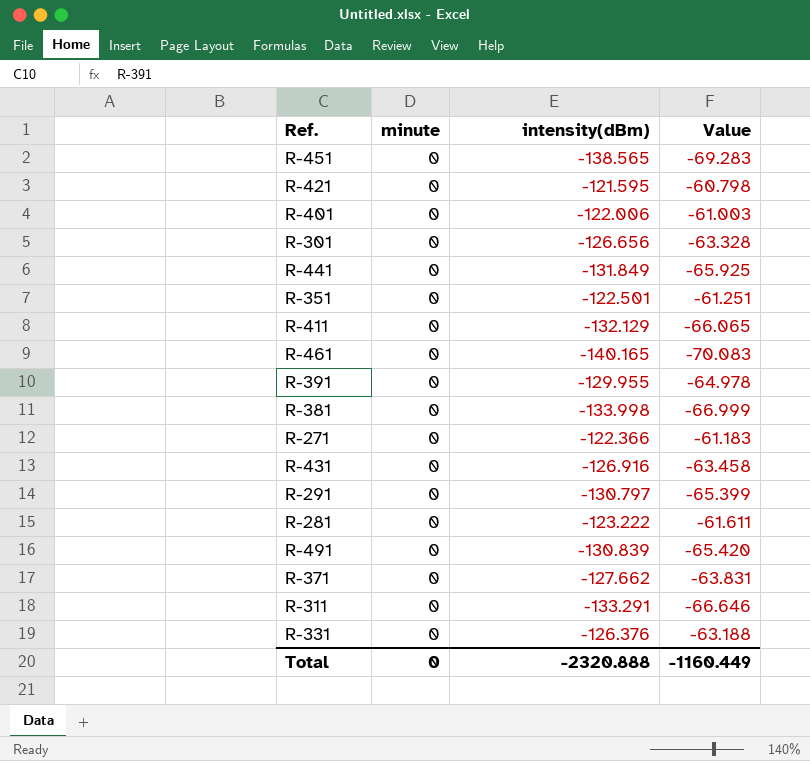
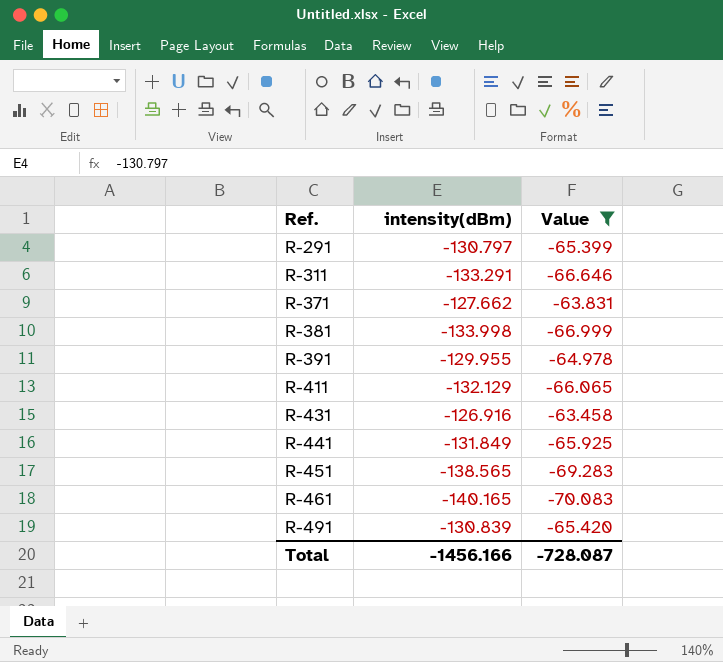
filter: none -> Value <= -63.458
row order: none -> Ref. ascending
column minute | position: 2 -> none
Total | intensity(dBm): -2320.888 -> -1456.166
Total | Value: -1160.449 -> -728.087

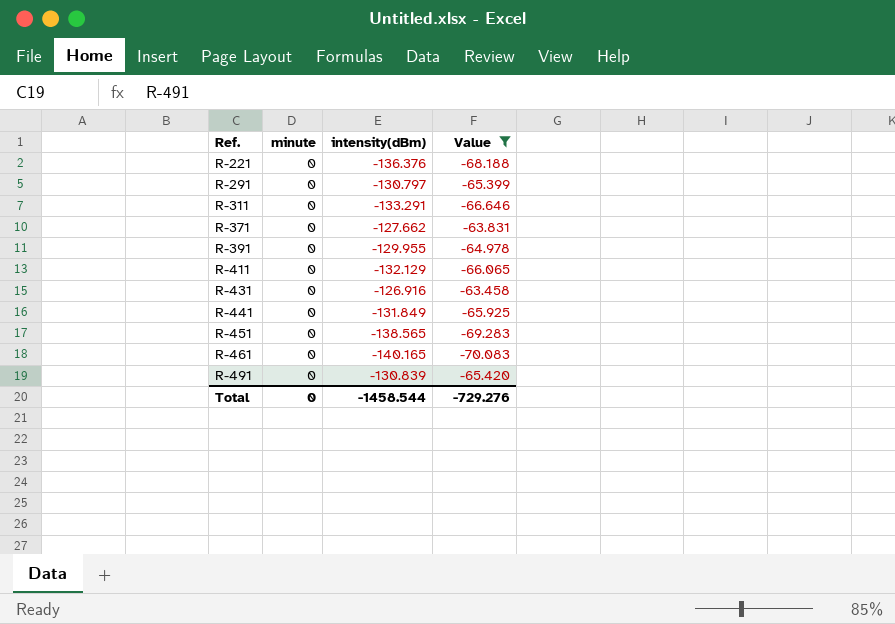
column minute | position: none -> 2
row R-381: -133.998 | -66.999 -> none
row R-221: none -> 0 | -136.376 | -68.188
Total | intensity(dBm): -1456.166 -> -1458.544
Total | Value: -728.087 -> -729.276

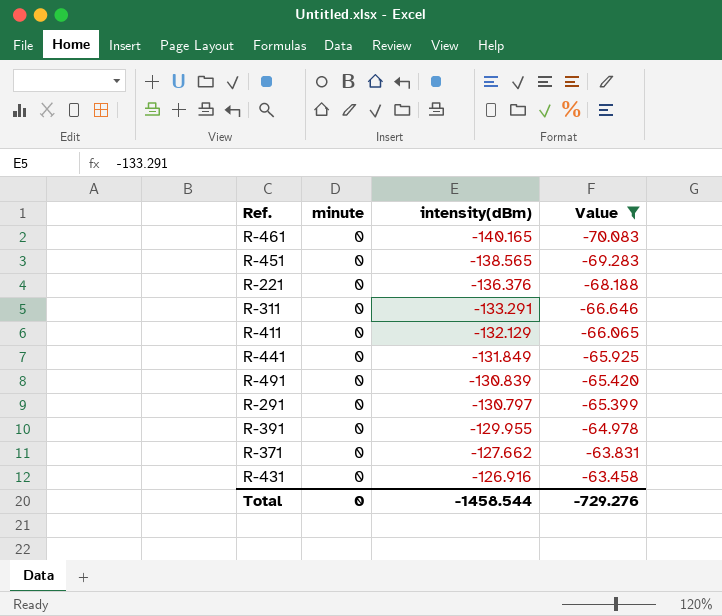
row order: Ref. ascending -> intensity(dBm) ascending

